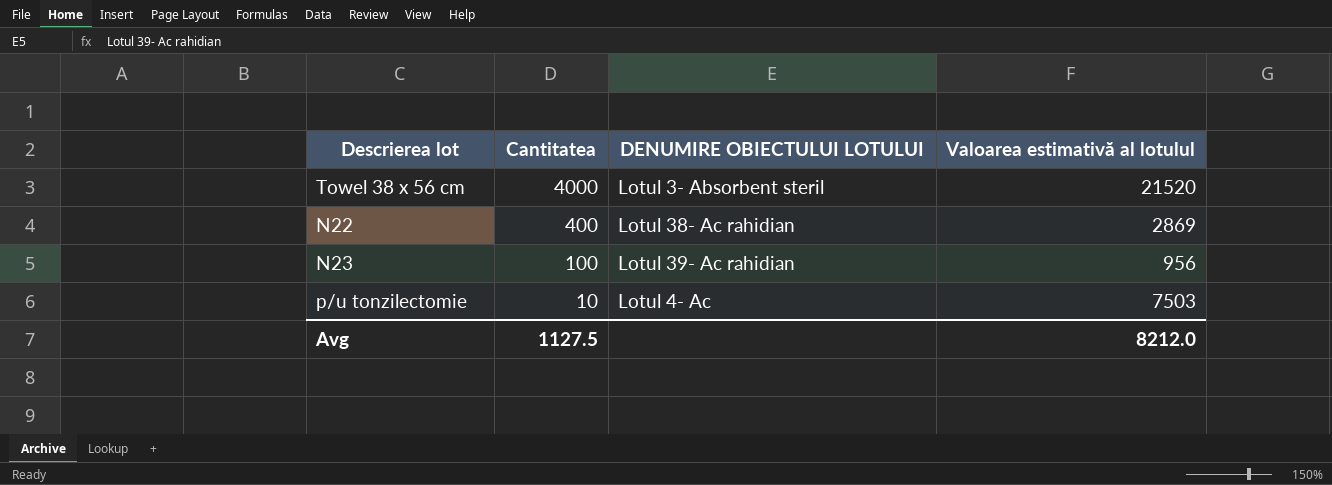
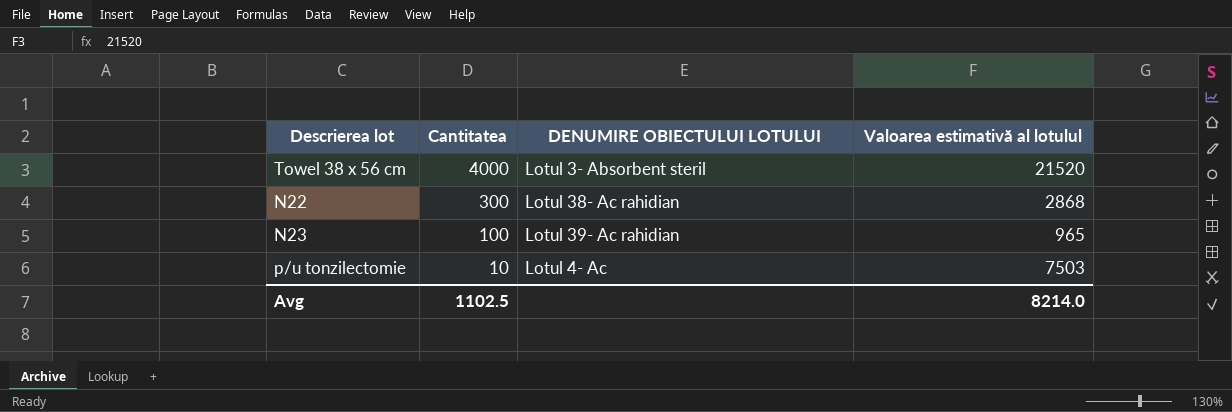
N22 | Cantitatea: 400 -> 300
N22 | Valoarea estimativă al lotulul: 2869 -> 2868
N23 | Valoarea estimativă al lotulul: 956 -> 965
Avg | Cantitatea: 1127.5 -> 1102.5
Avg | Valoarea estimativă al lotulul: 8212.0 -> 8214.0

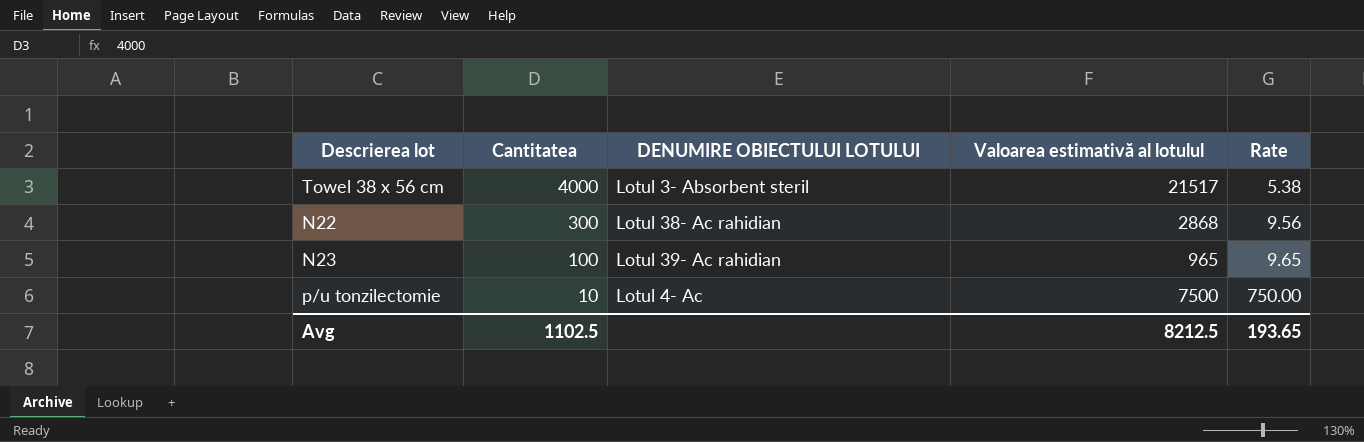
column Rate | formula: none -> [Valoarea estimativă al lotulul] / [Cantitatea]
Towel 38 x 56 cm | Valoarea estimativă al lotulul: 21520 -> 21517
p/u tonzilectomie | Valoarea estimativă al lotulul: 7503 -> 7500
Avg | Valoarea estimativă al lotulul: 8214.0 -> 8212.5

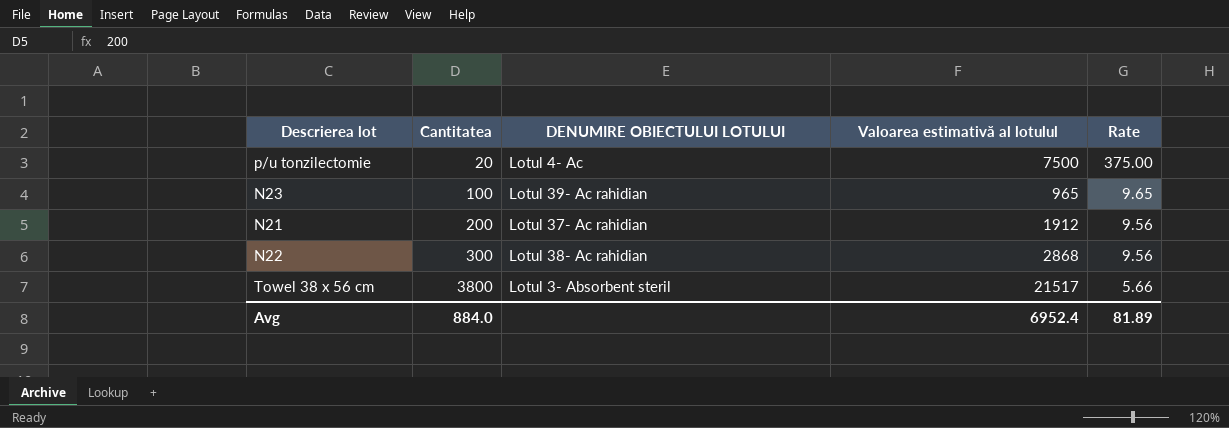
row order: Cantitatea descending -> Cantitatea ascending
p/u tonzilectomie | Cantitatea: 10 -> 20
p/u tonzilectomie | Rate: 750.00 -> 375.00
row N21: none -> 200 | Lotul 37- Ac rahidian | 1912 | 9.56
Towel 38 x 56 cm | Cantitatea: 4000 -> 3800
Towel 38 x 56 cm | Rate: 5.38 -> 5.66
Avg | Cantitatea: 1102.5 -> 884.0
Avg | Valoarea estimativă al lotulul: 8212.5 -> 6952.4
Avg | Rate: 193.65 -> 81.89

